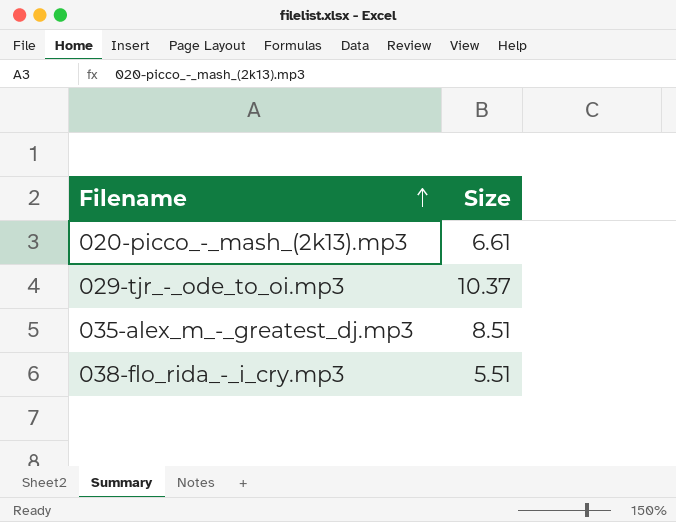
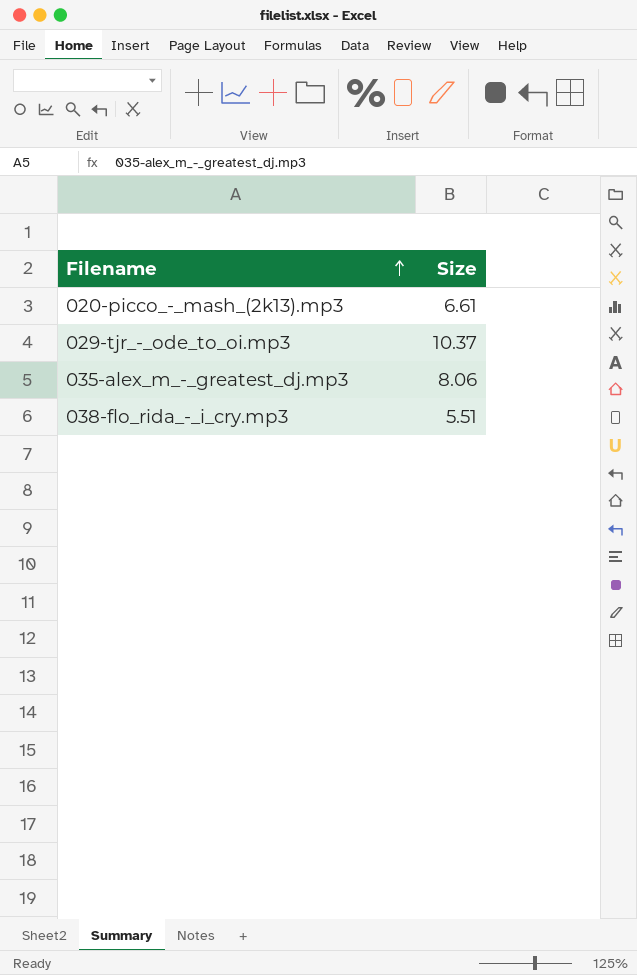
035-alex_m_-_greatest_dj.mp3 | Size: 8.51 -> 8.06

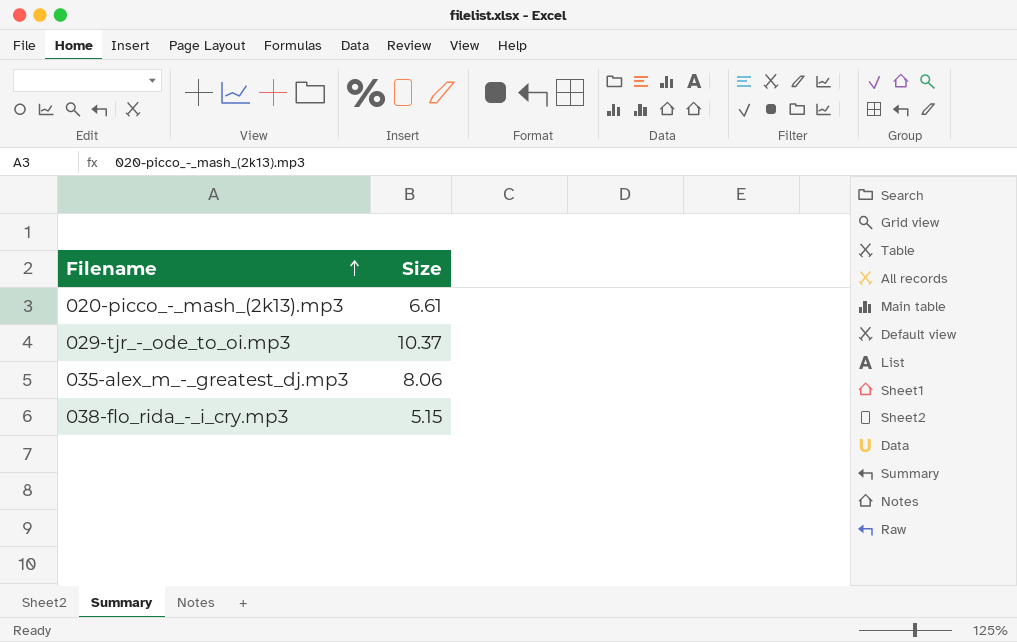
038-flo_rida_-_i_cry.mp3 | Size: 5.51 -> 5.15

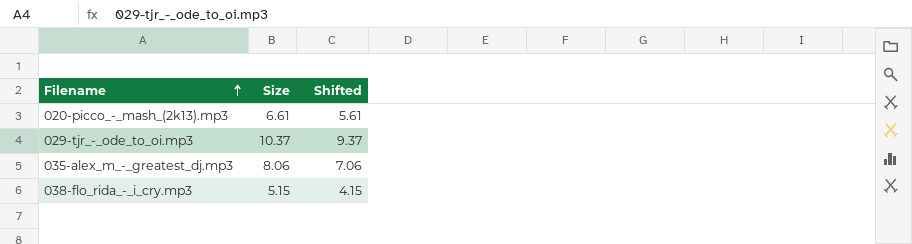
column Shifted | formula: none -> [Size] - 1

